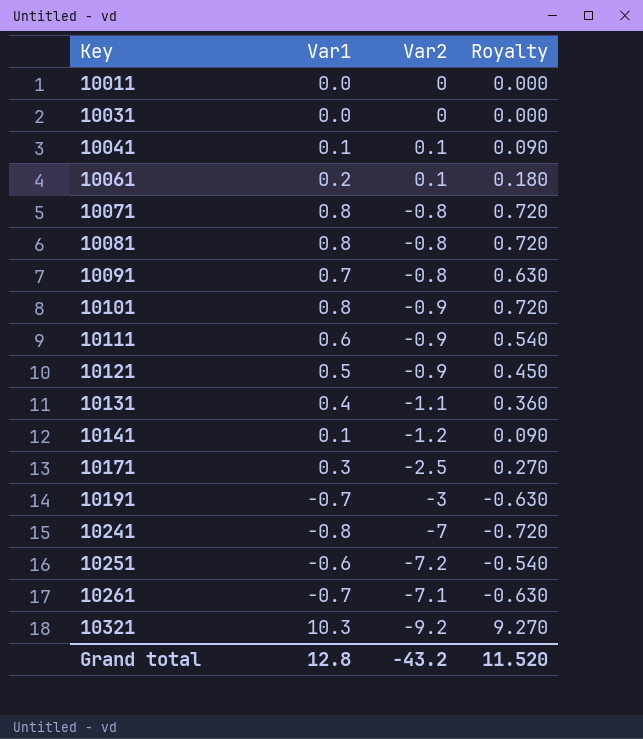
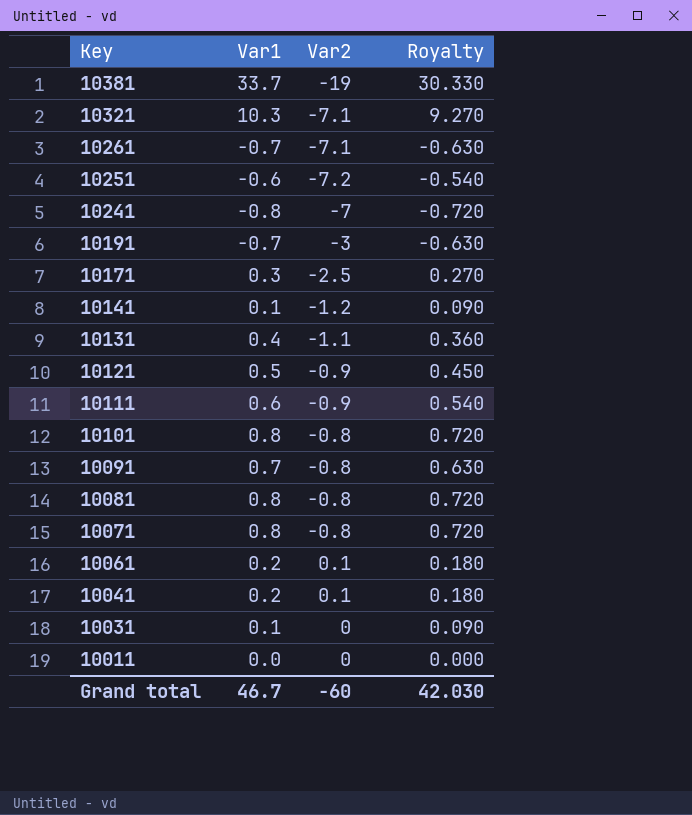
row order: Key ascending -> Key descending
row 10381: none -> 33.7 | -19 | 30.330
10321 | Var2: -9.2 -> -7.1
10101 | Var2: -0.9 -> -0.8
10041 | Var1: 0.1 -> 0.2
10041 | Royalty: 0.090 -> 0.180
10031 | Var1: 0.0 -> 0.1
10031 | Royalty: 0.000 -> 0.090
Grand total | Var1: 12.8 -> 46.7
Grand total | Var2: -43.2 -> -60
Grand total | Royalty: 11.520 -> 42.030

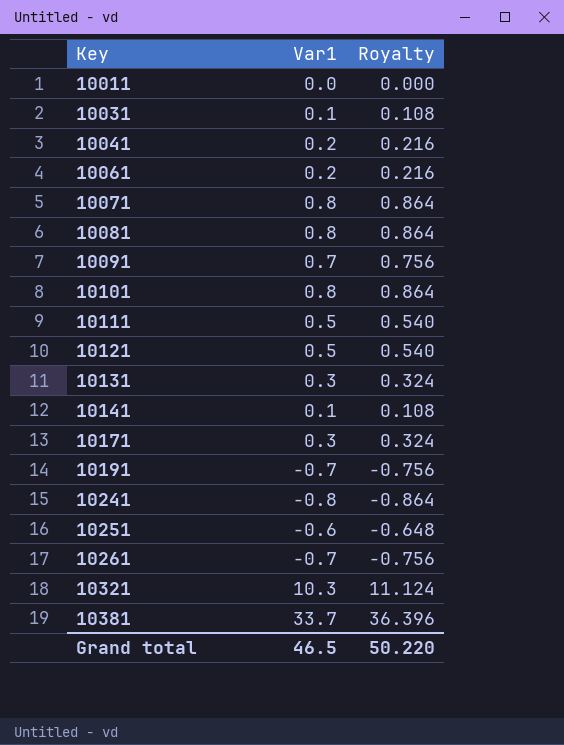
row order: Key descending -> Key ascending
column Var2 | position: 3 -> none
column Royalty | formula: [Var1] * 0.9 -> [Var1] * 1.08
10111 | Var1: 0.6 -> 0.5
10131 | Var1: 0.4 -> 0.3
Grand total | Var1: 46.7 -> 46.5
Grand total | Royalty: 42.030 -> 50.220

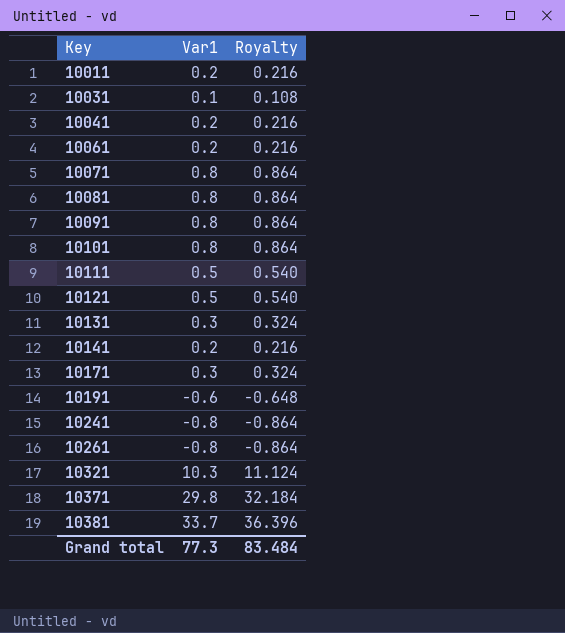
row 10251: -0.6 | -0.648 -> none
10011 | Var1: 0.0 -> 0.2
10011 | Royalty: 0.000 -> 0.216
10091 | Var1: 0.7 -> 0.8
10091 | Royalty: 0.756 -> 0.864
10141 | Var1: 0.1 -> 0.2
10141 | Royalty: 0.108 -> 0.216
10191 | Var1: -0.7 -> -0.6
10191 | Royalty: -0.756 -> -0.648
10261 | Var1: -0.7 -> -0.8
10261 | Royalty: -0.756 -> -0.864
row 10371: none -> 29.8 | 32.184
Grand total | Var1: 46.5 -> 77.3
Grand total | Royalty: 50.220 -> 83.484

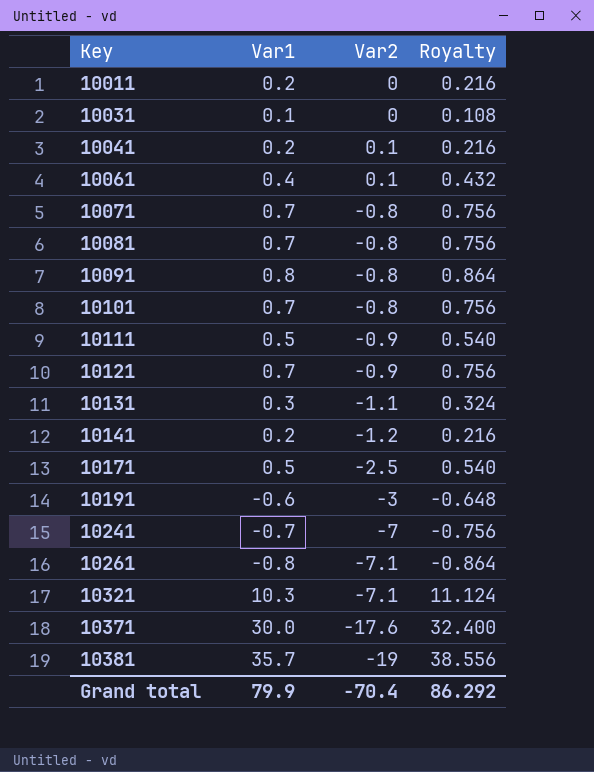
column Var2 | position: none -> 3
10061 | Var1: 0.2 -> 0.4
10061 | Royalty: 0.216 -> 0.432
10071 | Var1: 0.8 -> 0.7
10071 | Royalty: 0.864 -> 0.756
10081 | Var1: 0.8 -> 0.7
10081 | Royalty: 0.864 -> 0.756
10101 | Var1: 0.8 -> 0.7
10101 | Royalty: 0.864 -> 0.756
10121 | Var1: 0.5 -> 0.7
10121 | Royalty: 0.540 -> 0.756
10171 | Var1: 0.3 -> 0.5
10171 | Royalty: 0.324 -> 0.540
10241 | Var1: -0.8 -> -0.7
10241 | Royalty: -0.864 -> -0.756
10371 | Var1: 29.8 -> 30.0
10371 | Royalty: 32.184 -> 32.400
10381 | Var1: 33.7 -> 35.7
10381 | Royalty: 36.396 -> 38.556
Grand total | Var1: 77.3 -> 79.9
Grand total | Royalty: 83.484 -> 86.292

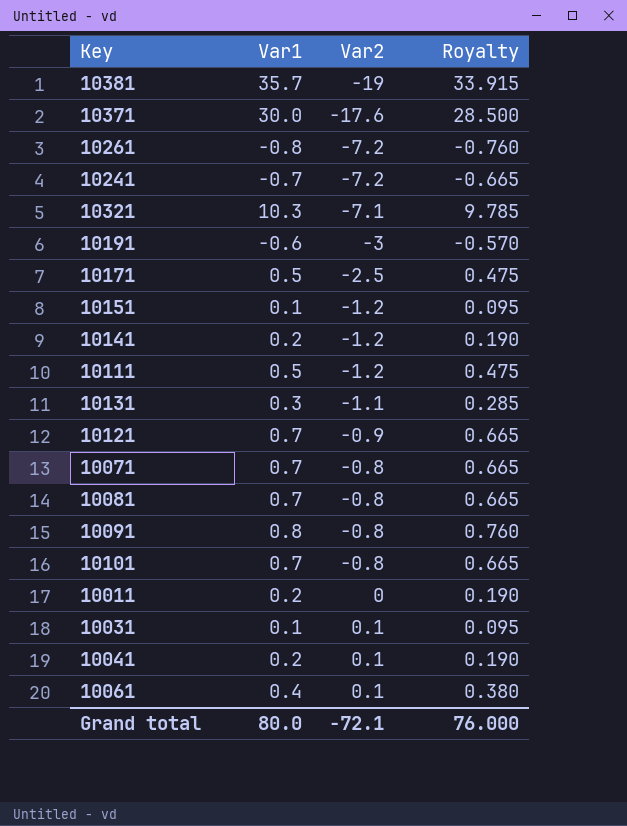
row order: Key ascending -> Var2 ascending
column Royalty | formula: [Var1] * 1.08 -> [Var1] * 0.95
10261 | Var2: -7.1 -> -7.2
10241 | Var2: -7 -> -7.2
row 10151: none -> 0.1 | -1.2 | 0.095
10111 | Var2: -0.9 -> -1.2
10031 | Var2: 0 -> 0.1
Grand total | Var1: 79.9 -> 80.0
Grand total | Var2: -70.4 -> -72.1
Grand total | Royalty: 86.292 -> 76.000

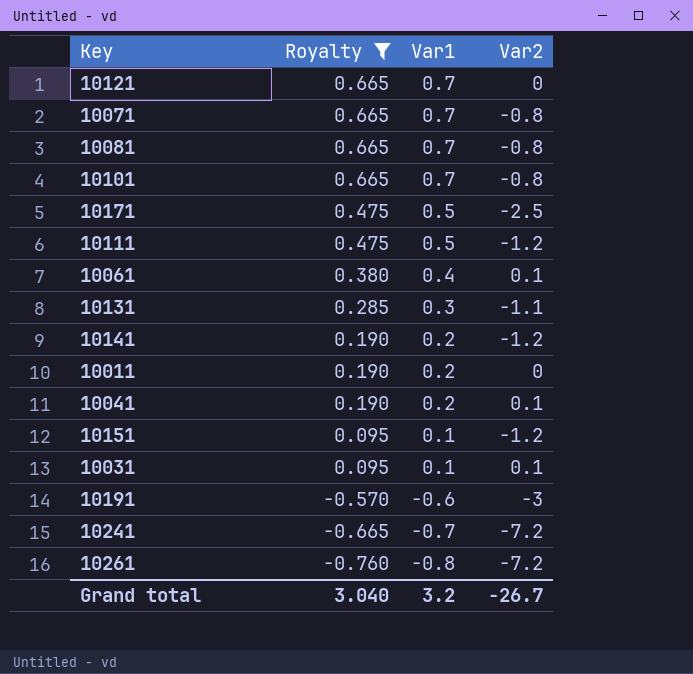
filter: none -> Royalty <= 0.665
row order: Var2 ascending -> Royalty descending
column Royalty | position: 4 -> 2
10121 | Var2: -0.9 -> 0
Grand total | Royalty: 76.000 -> 3.040
Grand total | Var1: 80.0 -> 3.2
Grand total | Var2: -72.1 -> -26.7

